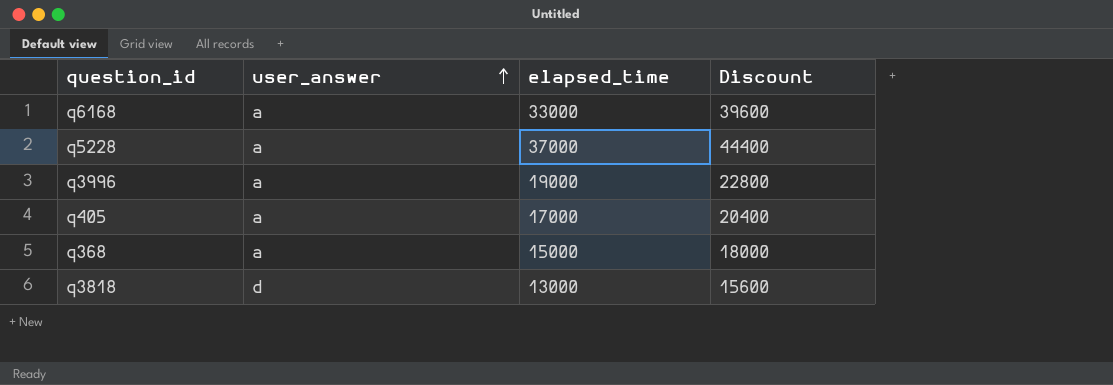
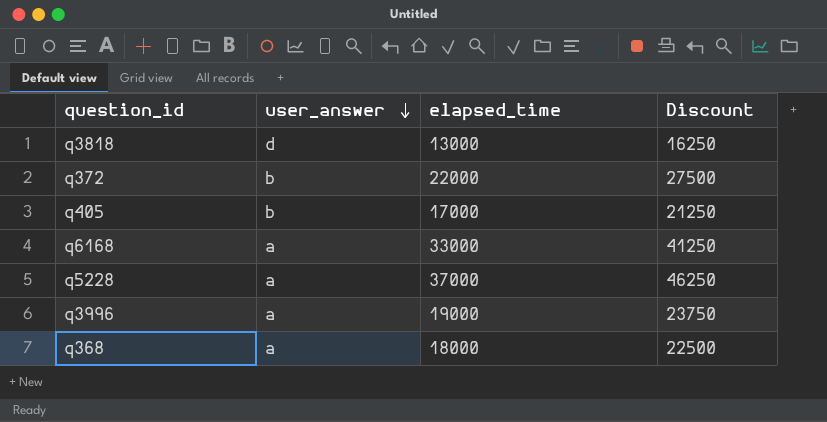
row order: user_answer ascending -> user_answer descending
column Discount | formula: [elapsed_time] * 1.2 -> [elapsed_time] * 1.25
row q372: none -> b | 22000 | 27500
q405 | user_answer: a -> b
q368 | elapsed_time: 15000 -> 18000

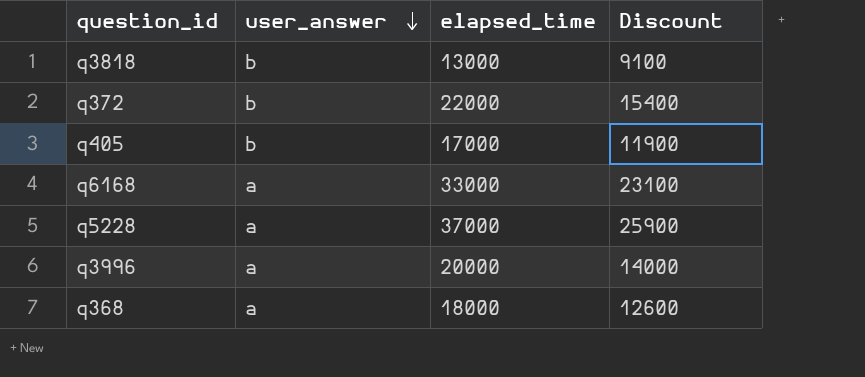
column Discount | formula: [elapsed_time] * 1.25 -> [elapsed_time] * 0.7
q3818 | user_answer: d -> b
q3996 | elapsed_time: 19000 -> 20000

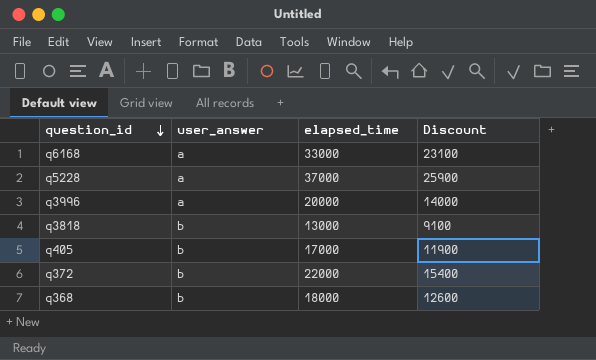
row order: user_answer descending -> question_id descending
q368 | user_answer: a -> b

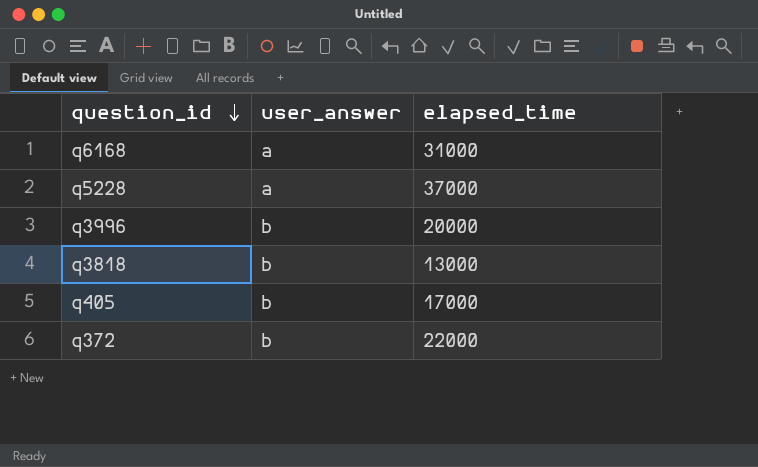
column Discount | formula: [elapsed_time] * 0.7 -> none
row q368: b | 18000 | 12600 -> none
q6168 | elapsed_time: 33000 -> 31000
q3996 | user_answer: a -> b

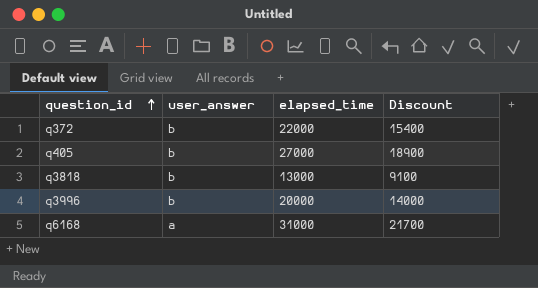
row order: question_id descending -> question_id ascending
column Discount | formula: none -> [elapsed_time] * 0.7
row q5228: a | 37000 -> none
q405 | elapsed_time: 17000 -> 27000

